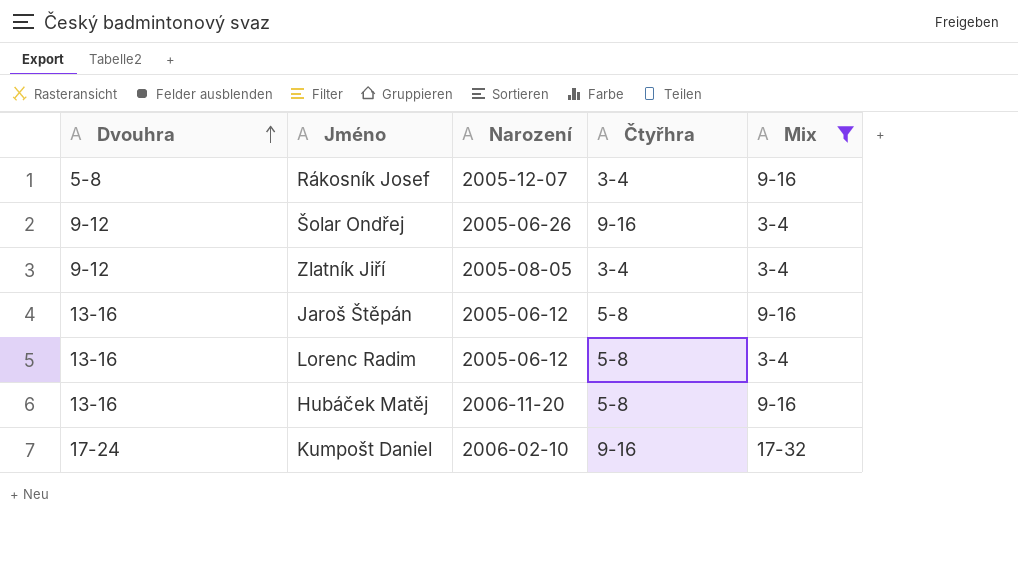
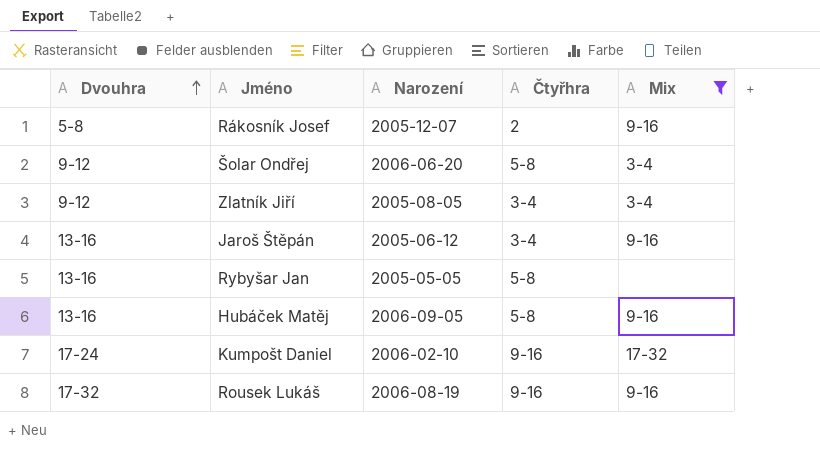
row Lorenc Radim: 13-16 | 2005-06-12 | 5-8 | 3-4 -> none
Rákosník Josef | Čtyřhra: 3-4 -> 2
Šolar Ondřej | Narození: 2005-06-26 -> 2006-06-20
Šolar Ondřej | Čtyřhra: 9-16 -> 5-8
Jaroš Štěpán | Čtyřhra: 5-8 -> 3-4
row Rybyšar Jan: none -> 13-16 | 2005-05-05 | 5-8 | none
Hubáček Matěj | Narození: 2006-11-20 -> 2006-09-05
row Rousek Lukáš: none -> 17-32 | 2006-08-19 | 9-16 | 9-16

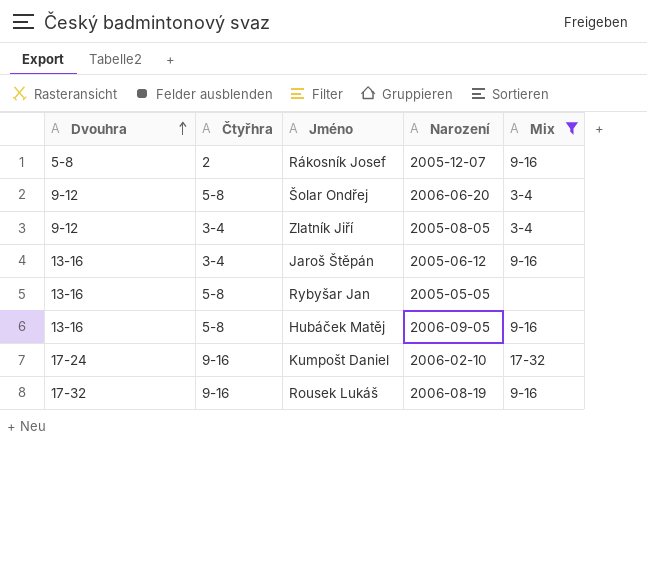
column Čtyřhra | position: 4 -> 2

